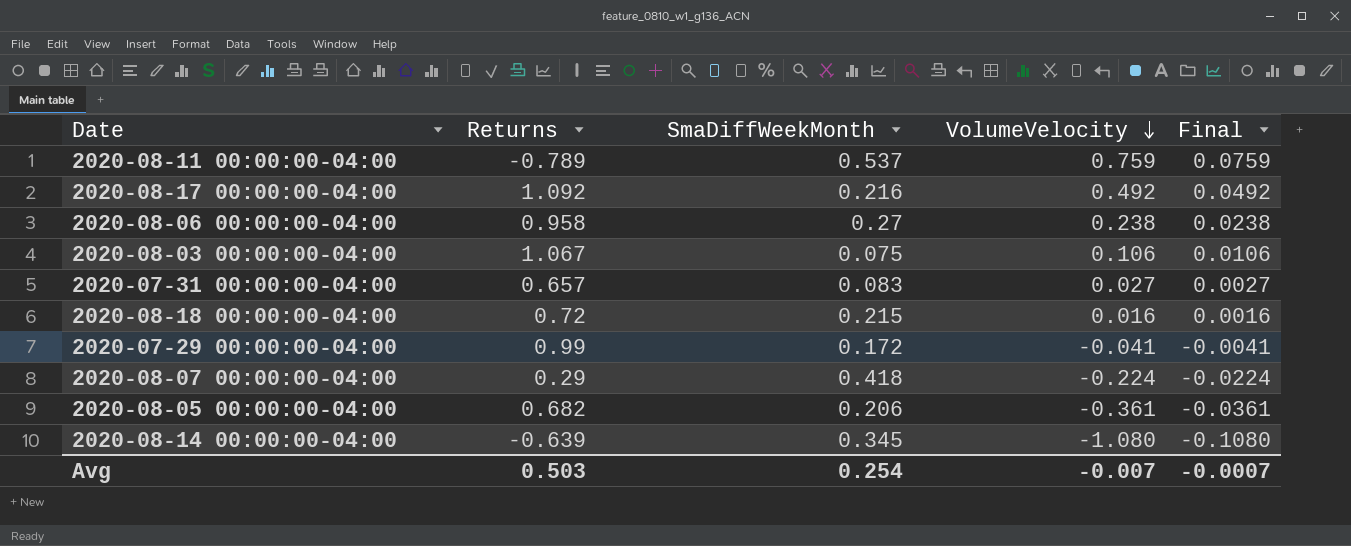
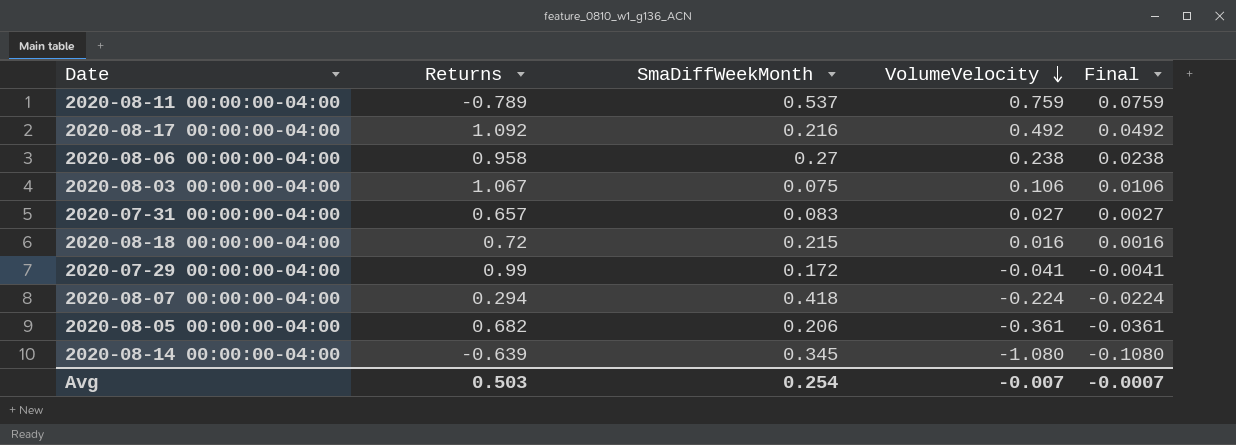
2020-08-07 00:00:00-04:00 | Returns: 0.29 -> 0.294

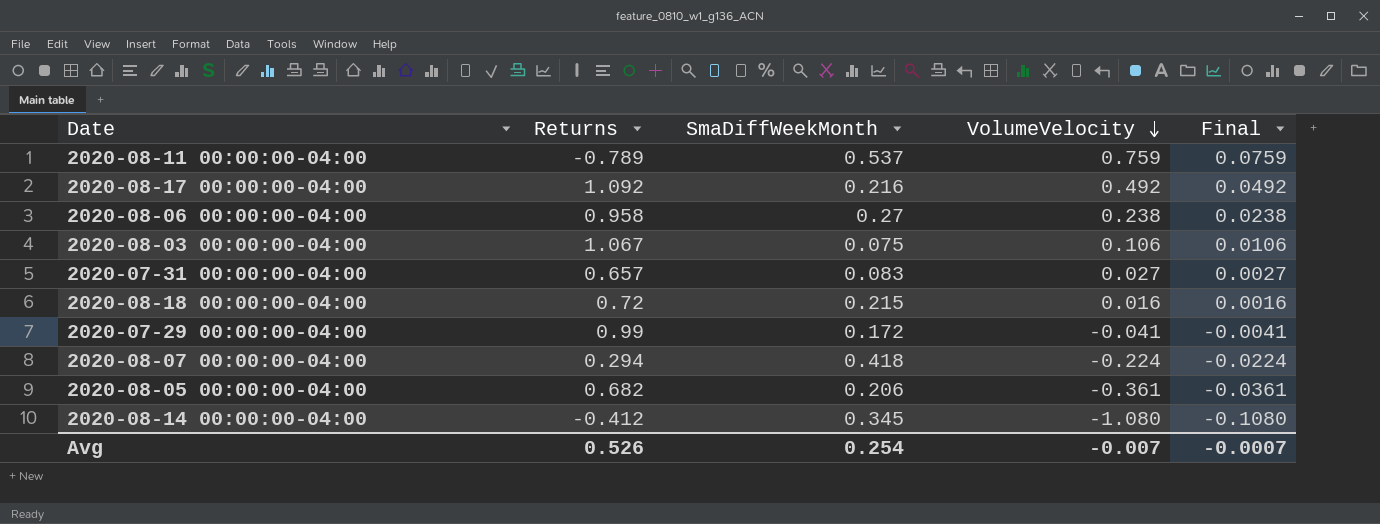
2020-08-14 00:00:00-04:00 | Returns: -0.639 -> -0.412
Avg | Returns: 0.503 -> 0.526

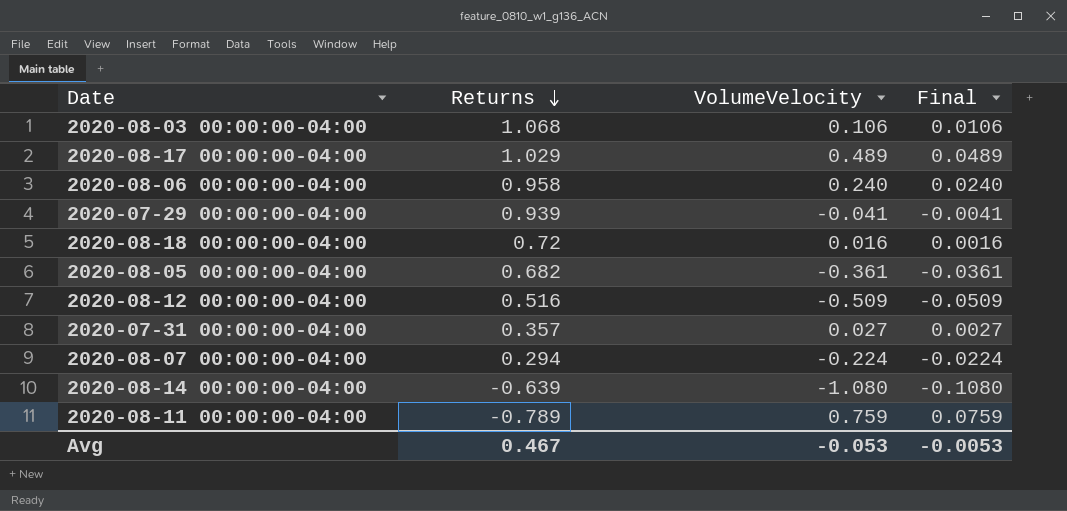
row order: VolumeVelocity descending -> Returns descending
column SmaDiffWeekMonth | position: 3 -> none
2020-08-03 00:00:00-04:00 | Returns: 1.067 -> 1.068
2020-08-17 00:00:00-04:00 | Returns: 1.092 -> 1.029
2020-08-17 00:00:00-04:00 | VolumeVelocity: 0.492 -> 0.489
2020-08-17 00:00:00-04:00 | Final: 0.0492 -> 0.0489
2020-08-06 00:00:00-04:00 | VolumeVelocity: 0.238 -> 0.240
2020-08-06 00:00:00-04:00 | Final: 0.0238 -> 0.0240
2020-07-29 00:00:00-04:00 | Returns: 0.99 -> 0.939
row 2020-08-12 00:00:00-04:00: none -> 0.516 | -0.509 | -0.0509
2020-07-31 00:00:00-04:00 | Returns: 0.657 -> 0.357
2020-08-14 00:00:00-04:00 | Returns: -0.412 -> -0.639
Avg | Returns: 0.526 -> 0.467
Avg | VolumeVelocity: -0.007 -> -0.053
Avg | Final: -0.0007 -> -0.0053

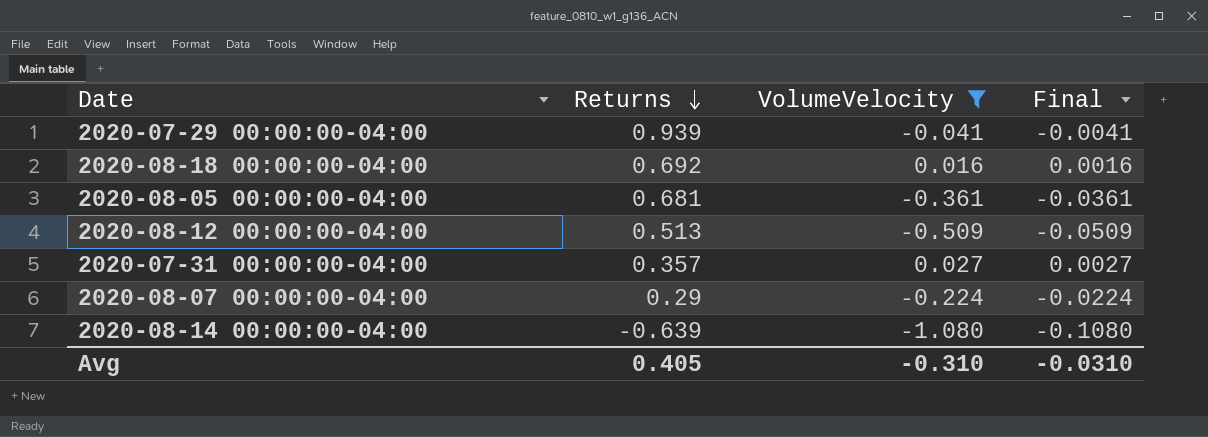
filter: none -> VolumeVelocity <= 0.027
2020-08-18 00:00:00-04:00 | Returns: 0.72 -> 0.692
2020-08-05 00:00:00-04:00 | Returns: 0.682 -> 0.681
2020-08-12 00:00:00-04:00 | Returns: 0.516 -> 0.513
2020-08-07 00:00:00-04:00 | Returns: 0.294 -> 0.29
Avg | Returns: 0.467 -> 0.405
Avg | VolumeVelocity: -0.053 -> -0.310
Avg | Final: -0.0053 -> -0.0310

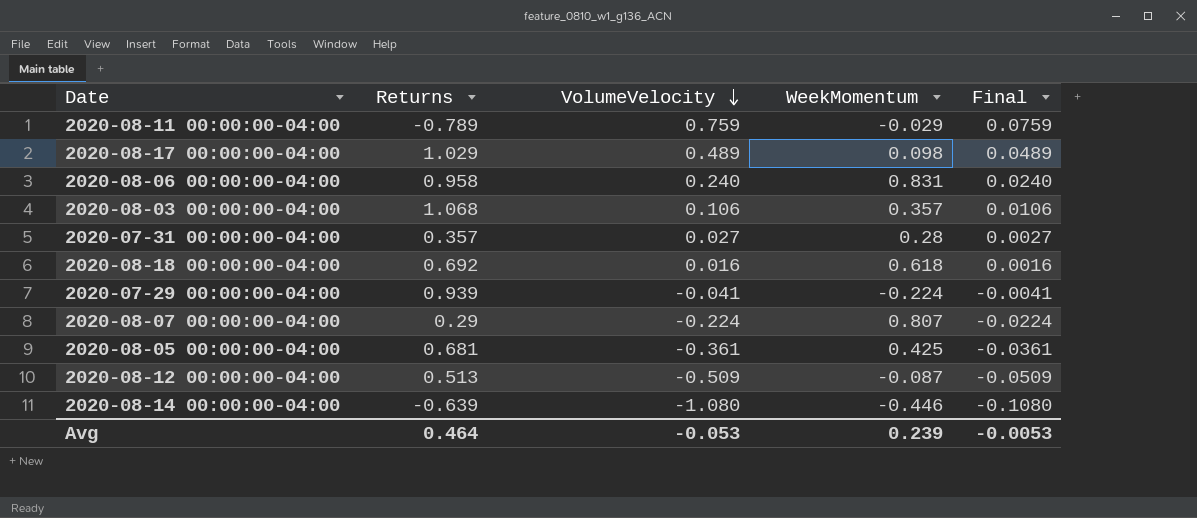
filter: VolumeVelocity <= 0.027 -> none
row order: Returns descending -> VolumeVelocity descending
column WeekMomentum | position: none -> 4
Avg | Returns: 0.405 -> 0.464
Avg | VolumeVelocity: -0.310 -> -0.053
Avg | Final: -0.0310 -> -0.0053

